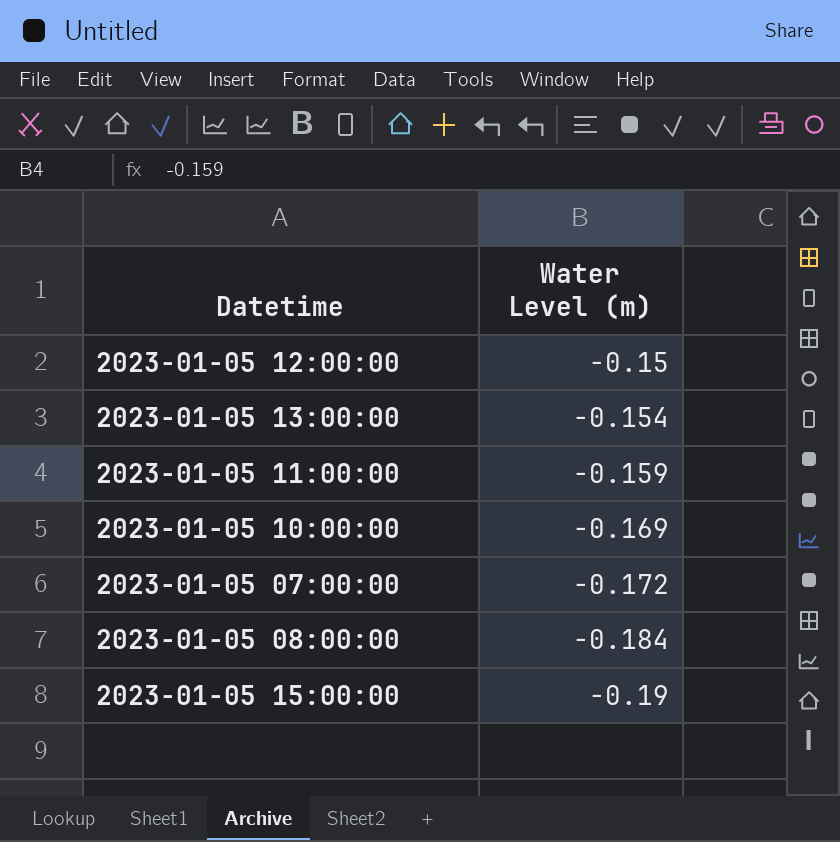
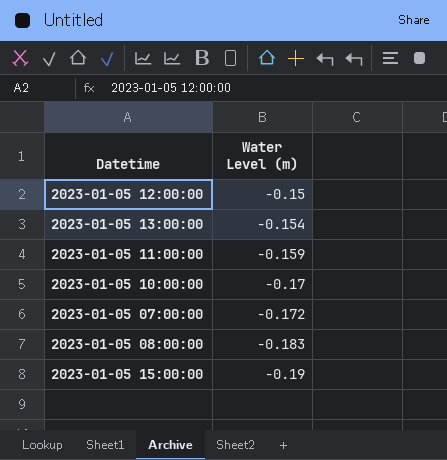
2023-01-05 10:00:00 | Water Level (m): -0.169 -> -0.17
2023-01-05 08:00:00 | Water Level (m): -0.184 -> -0.183

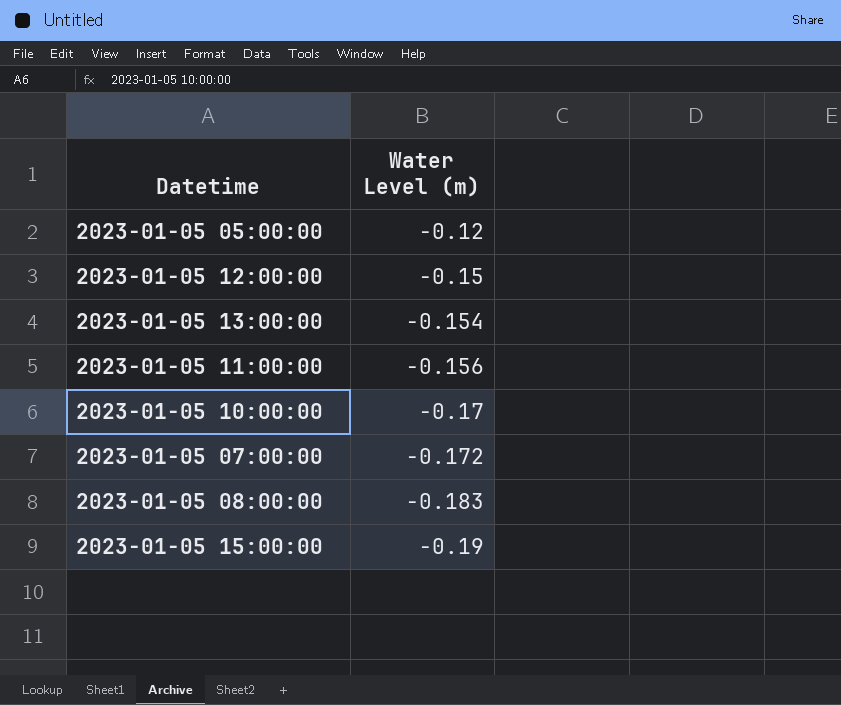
row 2023-01-05 05:00:00: none -> -0.12
2023-01-05 11:00:00 | Water Level (m): -0.159 -> -0.156

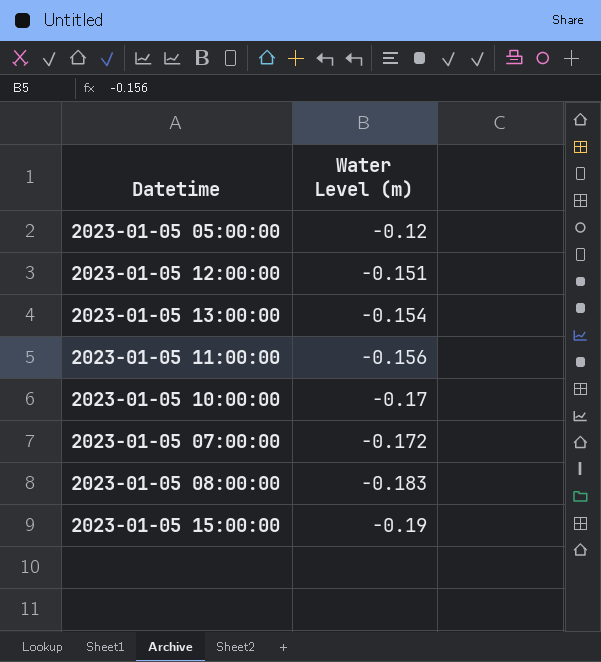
2023-01-05 12:00:00 | Water Level (m): -0.15 -> -0.151

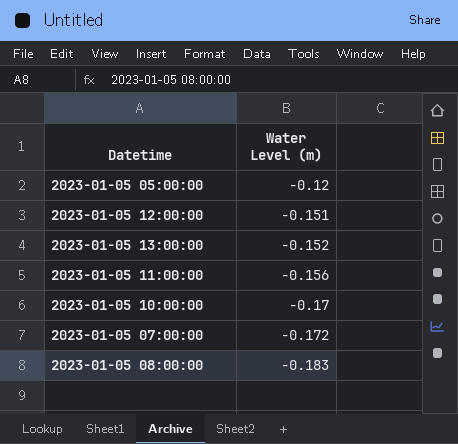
row 2023-01-05 15:00:00: -0.19 -> none
2023-01-05 13:00:00 | Water Level (m): -0.154 -> -0.152

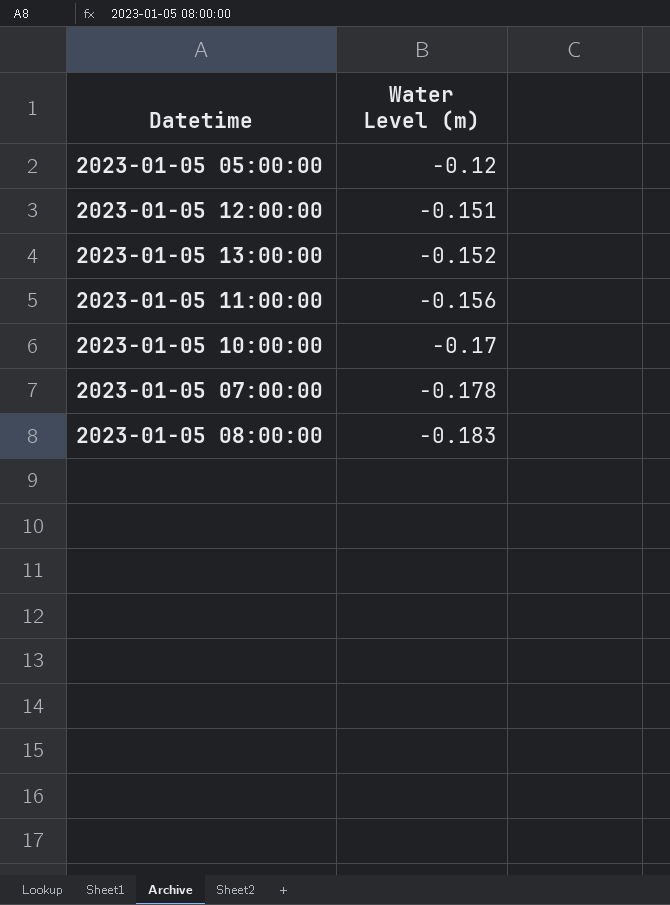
2023-01-05 07:00:00 | Water Level (m): -0.172 -> -0.178

